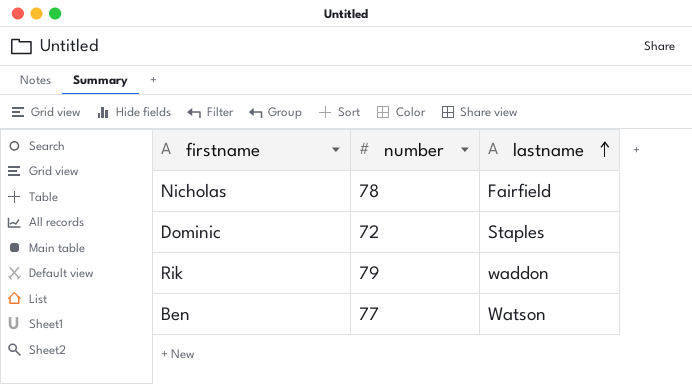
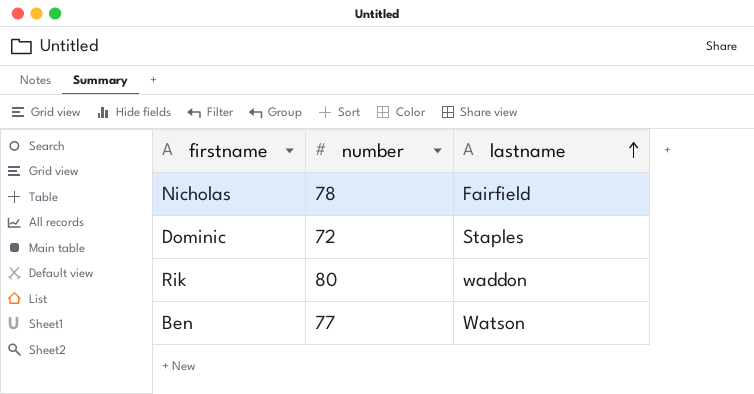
Rik | number: 79 -> 80

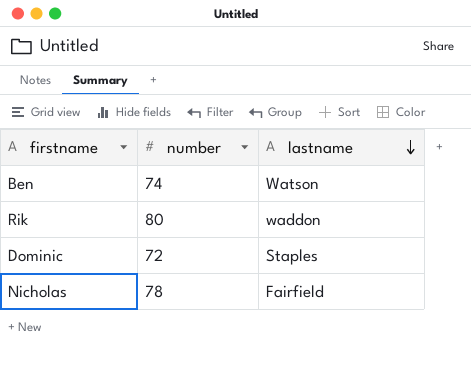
row order: lastname ascending -> lastname descending
Ben | number: 77 -> 74

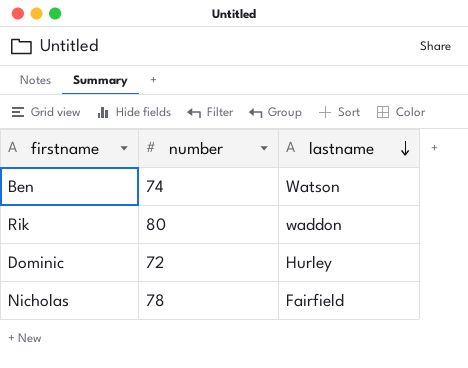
Dominic | lastname: Staples -> Hurley

